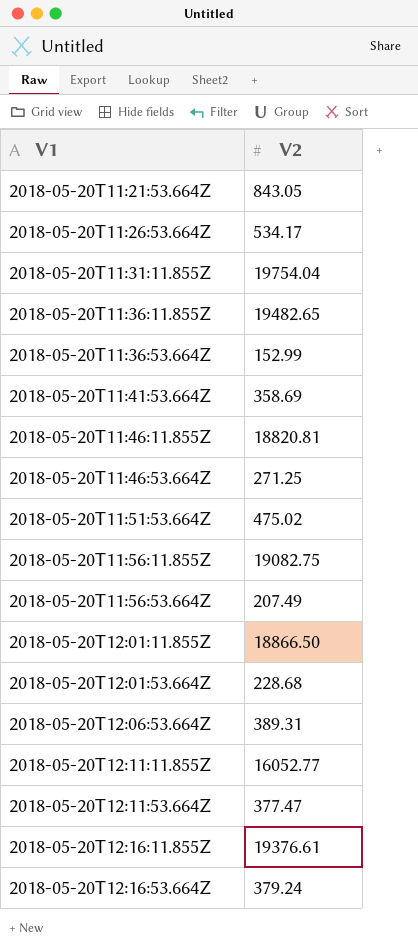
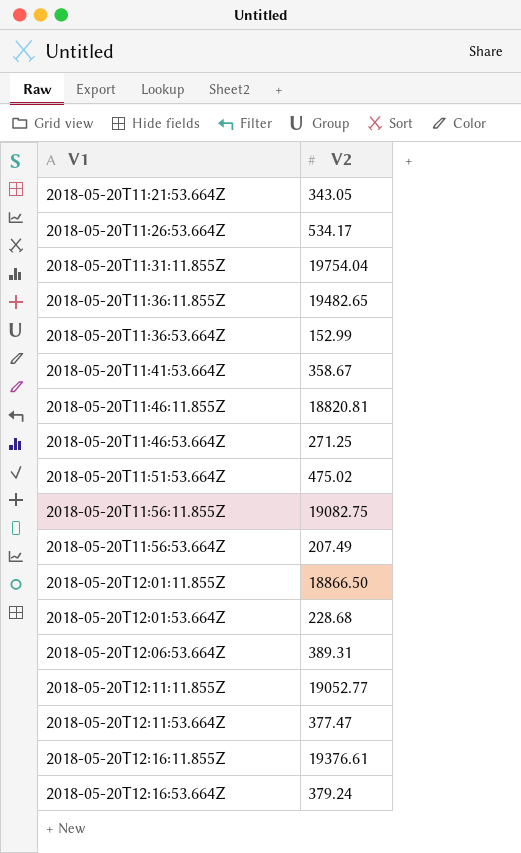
2018-05-20T11:21:53.664Z | V2: 843.05 -> 343.05
2018-05-20T11:41:53.664Z | V2: 358.69 -> 358.67
2018-05-20T12:11:11.855Z | V2: 16052.77 -> 19052.77

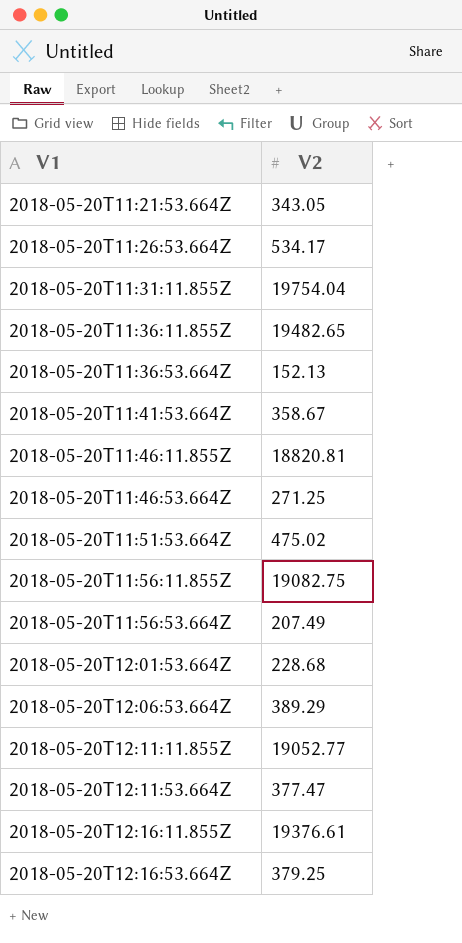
row 2018-05-20T12:01:11.855Z: 18866.50 -> none
2018-05-20T11:36:53.664Z | V2: 152.99 -> 152.13
2018-05-20T12:06:53.664Z | V2: 389.31 -> 389.29
2018-05-20T12:16:53.664Z | V2: 379.24 -> 379.25

